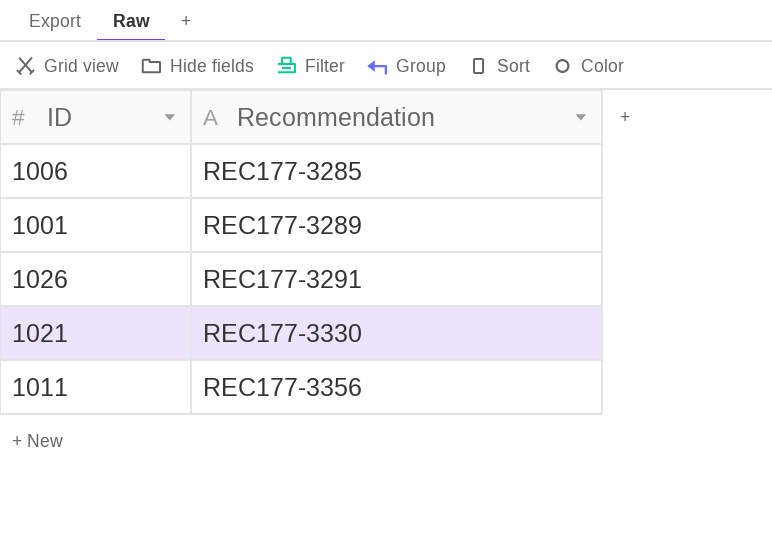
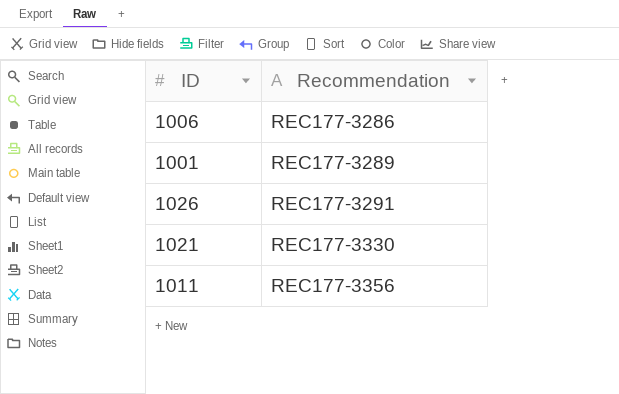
1006 | Recommendation: REC177-3285 -> REC177-3286

